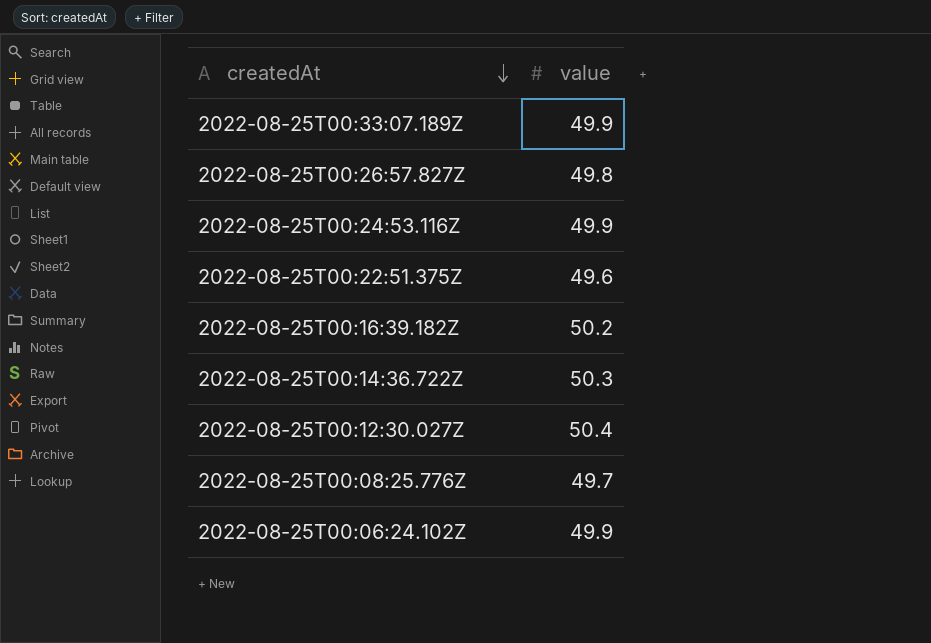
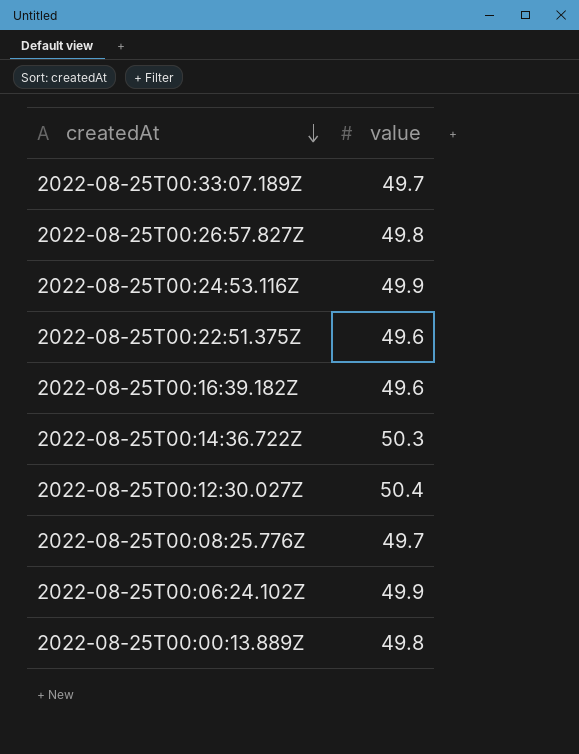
2022-08-25T00:33:07.189Z | value: 49.9 -> 49.7
2022-08-25T00:16:39.182Z | value: 50.2 -> 49.6
row 2022-08-25T00:00:13.889Z: none -> 49.8

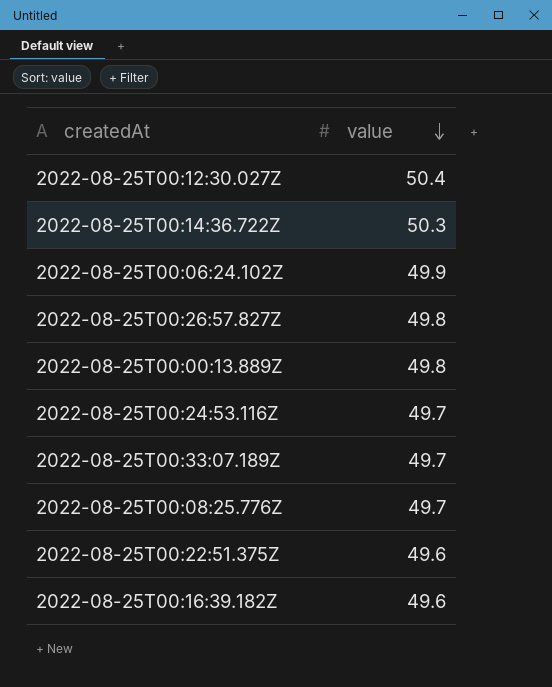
row order: createdAt descending -> value descending
2022-08-25T00:24:53.116Z | value: 49.9 -> 49.7

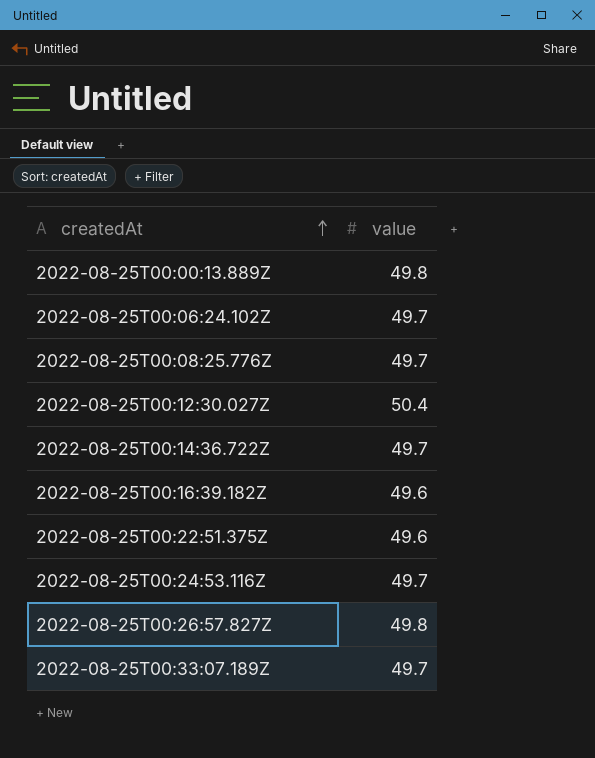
row order: value descending -> createdAt ascending
2022-08-25T00:06:24.102Z | value: 49.9 -> 49.7
2022-08-25T00:14:36.722Z | value: 50.3 -> 49.7

